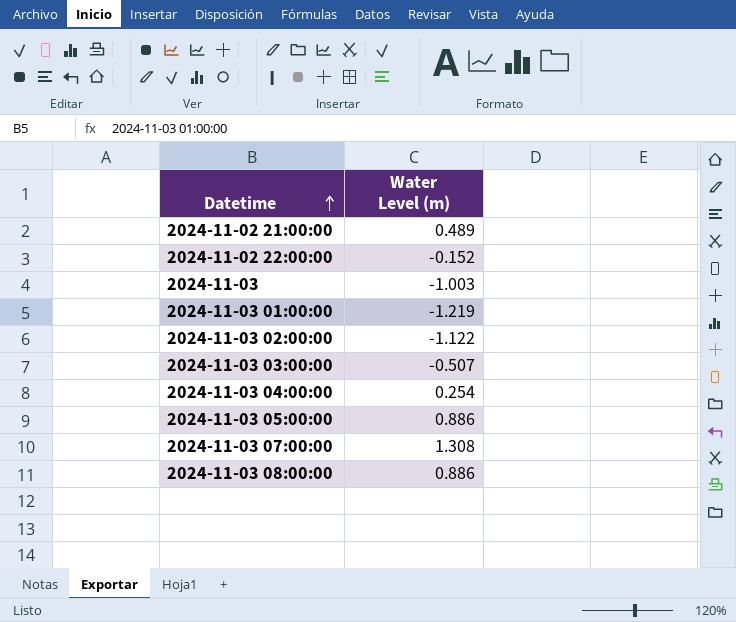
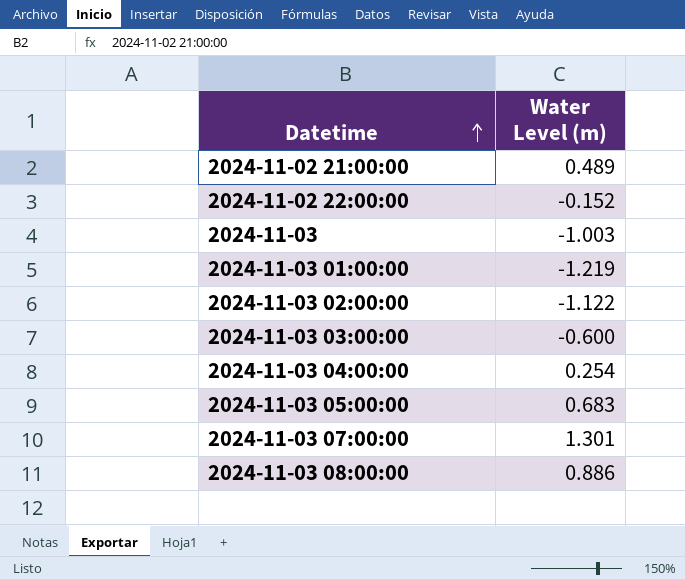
2024-11-03 03:00:00 | Water Level (m): -0.507 -> -0.600
2024-11-03 05:00:00 | Water Level (m): 0.886 -> 0.683
2024-11-03 07:00:00 | Water Level (m): 1.308 -> 1.301

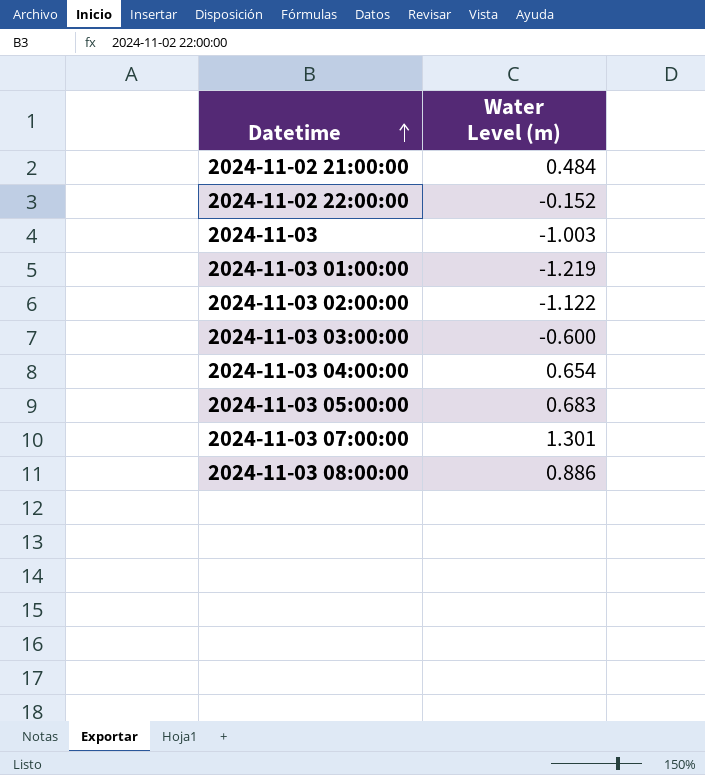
2024-11-02 21:00:00 | Water Level (m): 0.489 -> 0.484
2024-11-03 04:00:00 | Water Level (m): 0.254 -> 0.654

